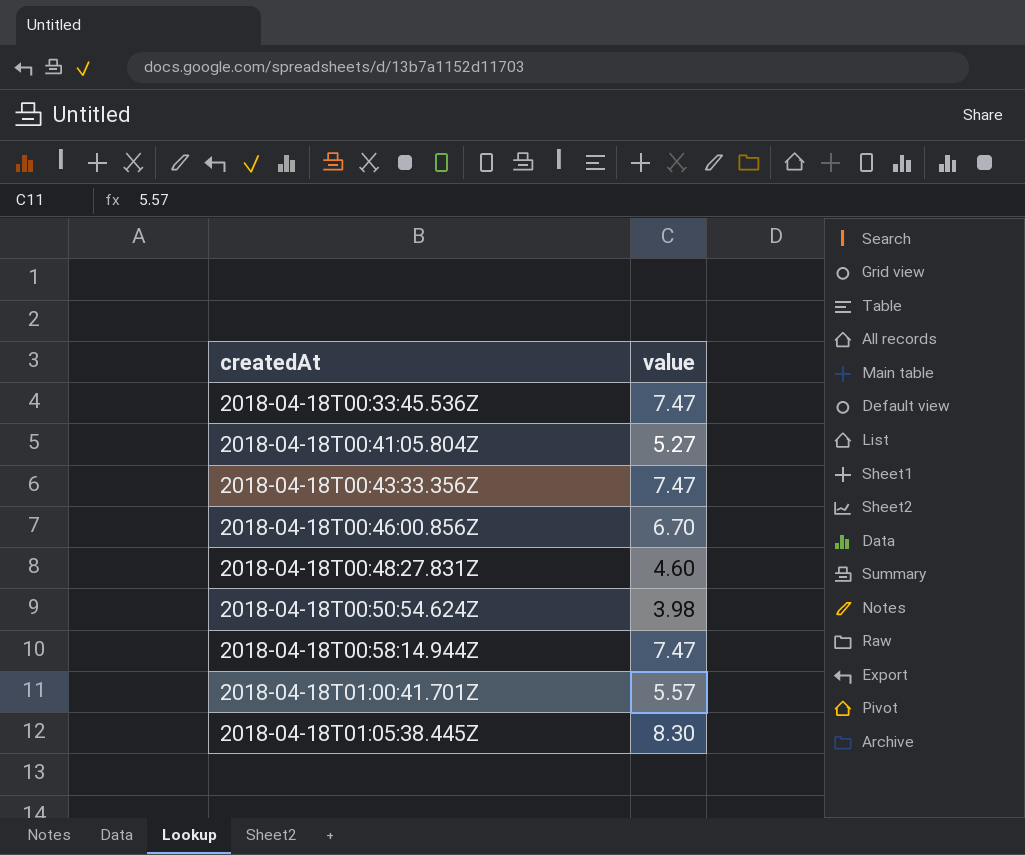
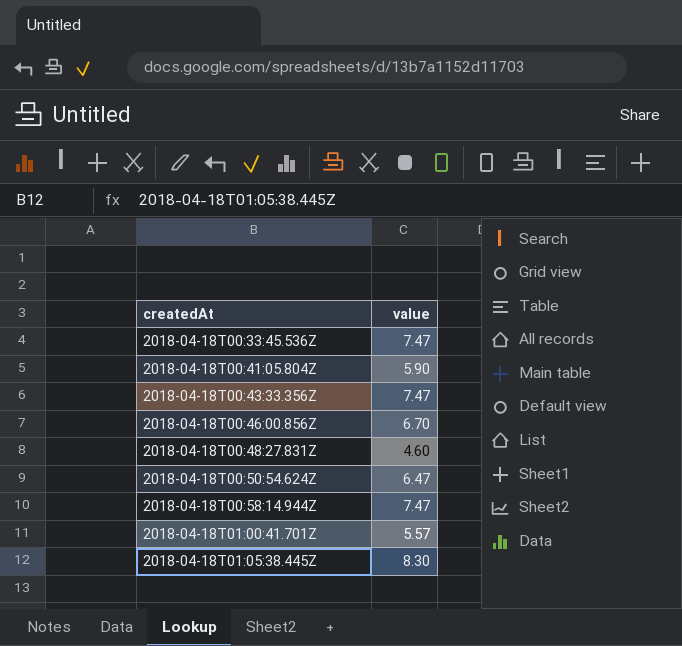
2018-04-18T00:41:05.804Z | value: 5.27 -> 5.90
2018-04-18T00:50:54.624Z | value: 3.98 -> 6.47

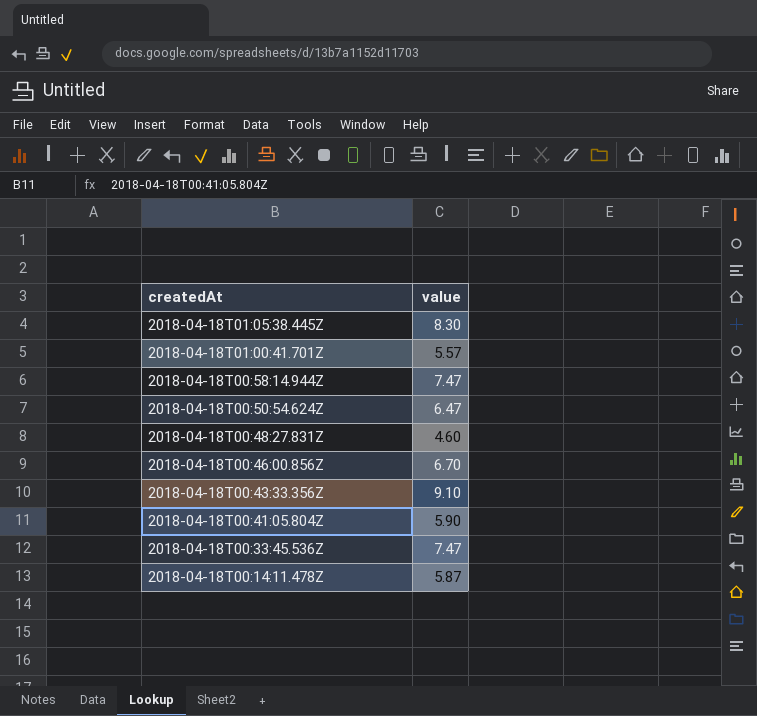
row order: createdAt ascending -> createdAt descending
2018-04-18T00:43:33.356Z | value: 7.47 -> 9.10
row 2018-04-18T00:14:11.478Z: none -> 5.87

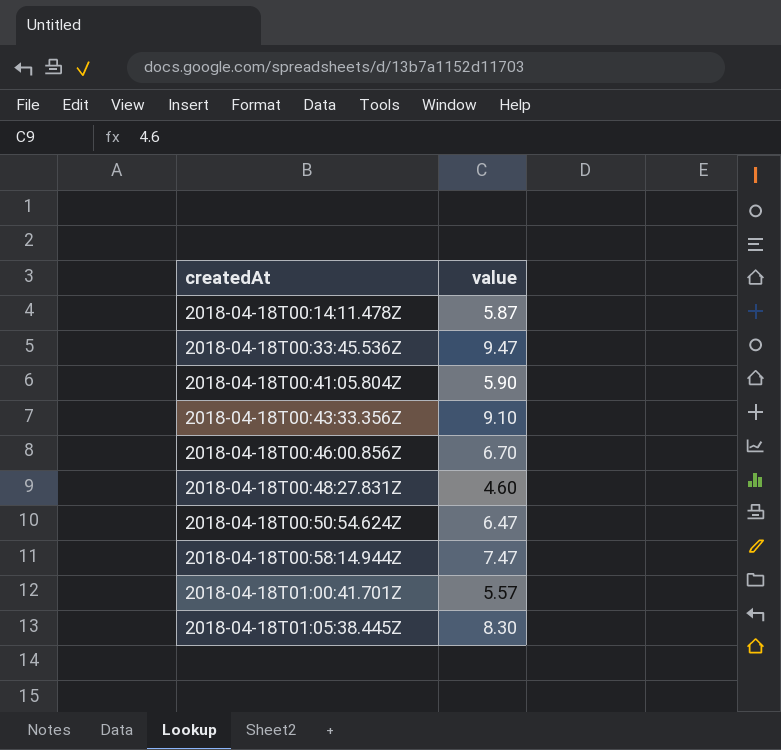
row order: createdAt descending -> createdAt ascending
2018-04-18T00:33:45.536Z | value: 7.47 -> 9.47

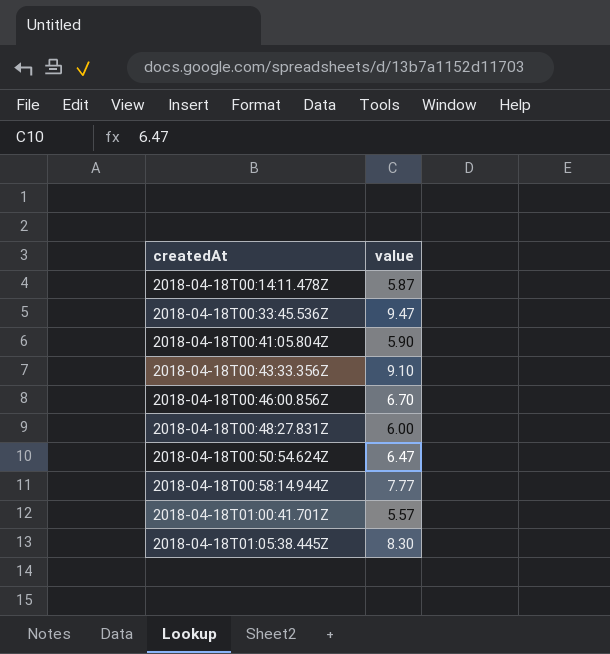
2018-04-18T00:48:27.831Z | value: 4.60 -> 6.00
2018-04-18T00:58:14.944Z | value: 7.47 -> 7.77

